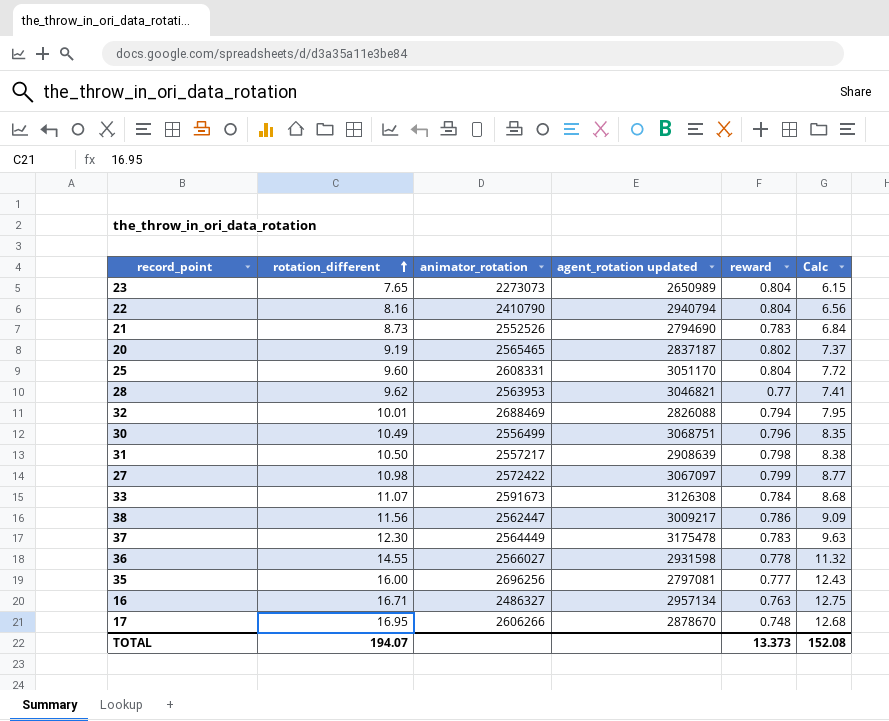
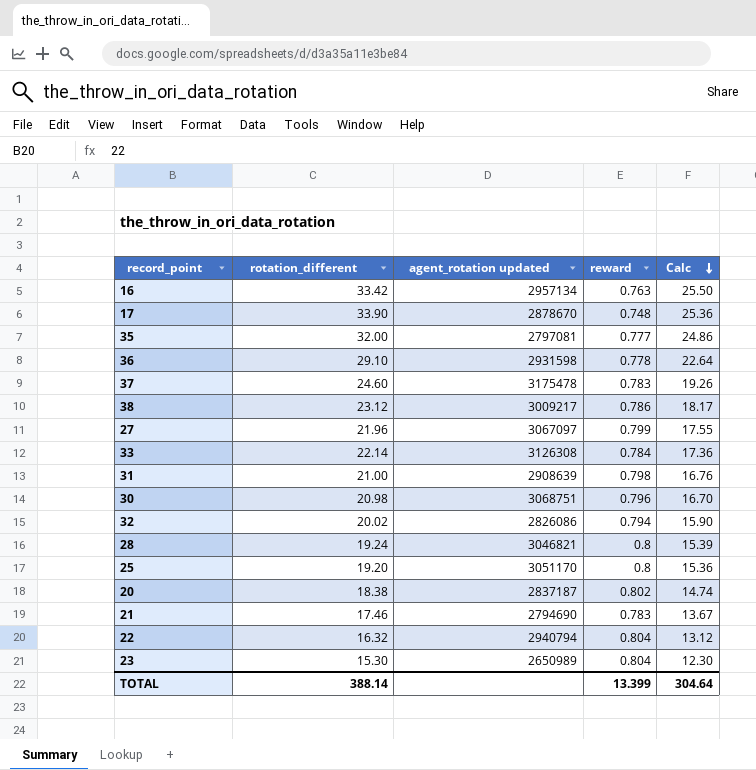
row order: rotation_different ascending -> Calc descending
column animator_rotation | position: 3 -> none
16 | rotation_different: 16.71 -> 33.42
16 | Calc: 12.75 -> 25.50
17 | rotation_different: 16.95 -> 33.90
17 | Calc: 12.68 -> 25.36
35 | rotation_different: 16.00 -> 32.00
35 | Calc: 12.43 -> 24.86
36 | rotation_different: 14.55 -> 29.10
36 | Calc: 11.32 -> 22.64
37 | rotation_different: 12.30 -> 24.60
37 | Calc: 9.63 -> 19.26
38 | rotation_different: 11.56 -> 23.12
38 | Calc: 9.09 -> 18.17
27 | rotation_different: 10.98 -> 21.96
27 | Calc: 8.77 -> 17.55
33 | rotation_different: 11.07 -> 22.14
33 | Calc: 8.68 -> 17.36
31 | rotation_different: 10.50 -> 21.00
31 | Calc: 8.38 -> 16.76
30 | rotation_different: 10.49 -> 20.98
30 | Calc: 8.35 -> 16.70
32 | rotation_different: 10.01 -> 20.02
32 | agent_rotation updated: 2826088 -> 2826086
32 | Calc: 7.95 -> 15.90
28 | rotation_different: 9.62 -> 19.24
28 | reward: 0.77 -> 0.8
28 | Calc: 7.41 -> 15.39
25 | rotation_different: 9.60 -> 19.20
25 | reward: 0.804 -> 0.8
25 | Calc: 7.72 -> 15.36
20 | rotation_different: 9.19 -> 18.38
20 | Calc: 7.37 -> 14.74
21 | rotation_different: 8.73 -> 17.46
21 | Calc: 6.84 -> 13.67
22 | rotation_different: 8.16 -> 16.32
22 | Calc: 6.56 -> 13.12
23 | rotation_different: 7.65 -> 15.30
23 | Calc: 6.15 -> 12.30
TOTAL | rotation_different: 194.07 -> 388.14
TOTAL | reward: 13.373 -> 13.399
TOTAL | Calc: 152.08 -> 304.64

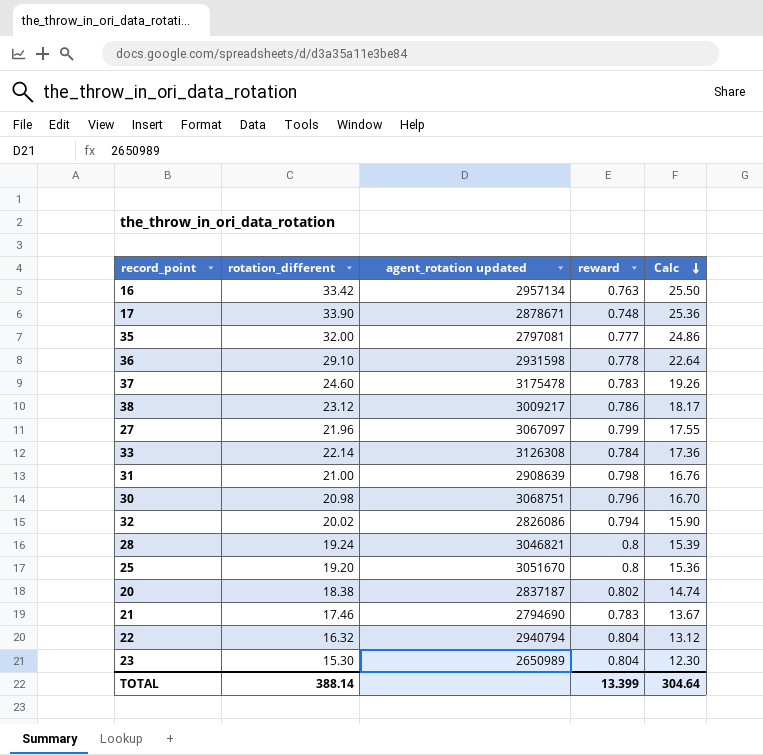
17 | agent_rotation updated: 2878670 -> 2878671
25 | agent_rotation updated: 3051170 -> 3051670

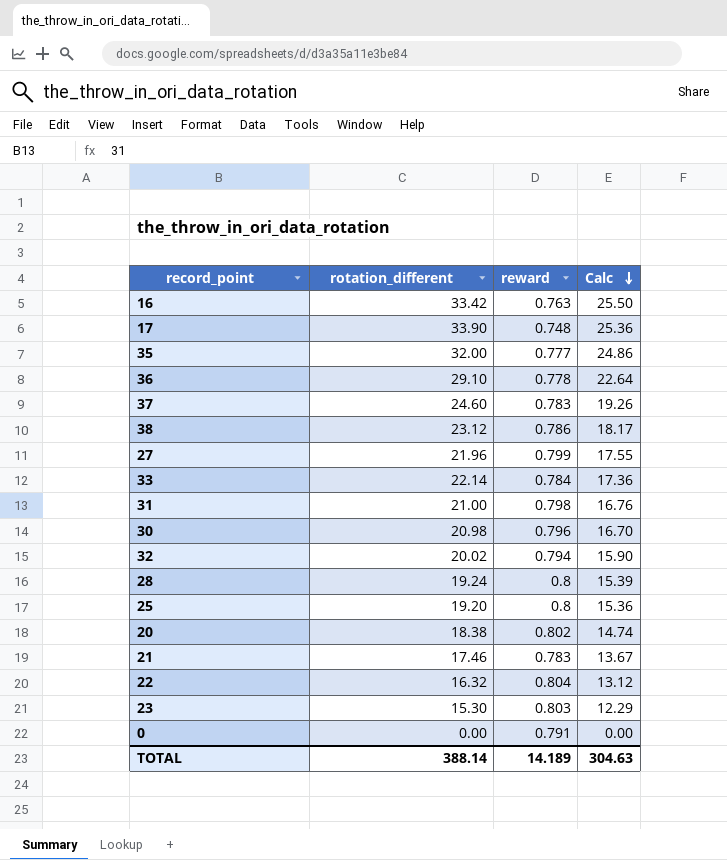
column agent_rotation updated | position: 3 -> none
23 | reward: 0.804 -> 0.803
23 | Calc: 12.30 -> 12.29
row 0: none -> 0.00 | 0.791 | 0.00
TOTAL | reward: 13.399 -> 14.189
TOTAL | Calc: 304.64 -> 304.63

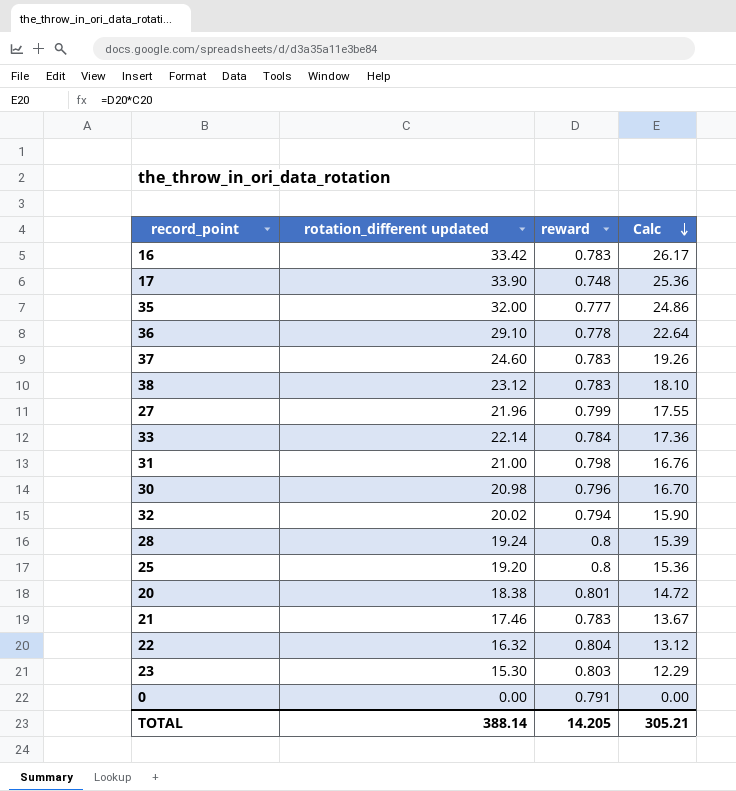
column name: rotation_different -> rotation_different updated
16 | reward: 0.763 -> 0.783
16 | Calc: 25.50 -> 26.17
38 | reward: 0.786 -> 0.783
38 | Calc: 18.17 -> 18.10
20 | reward: 0.802 -> 0.801
20 | Calc: 14.74 -> 14.72
TOTAL | reward: 14.189 -> 14.205
TOTAL | Calc: 304.63 -> 305.21

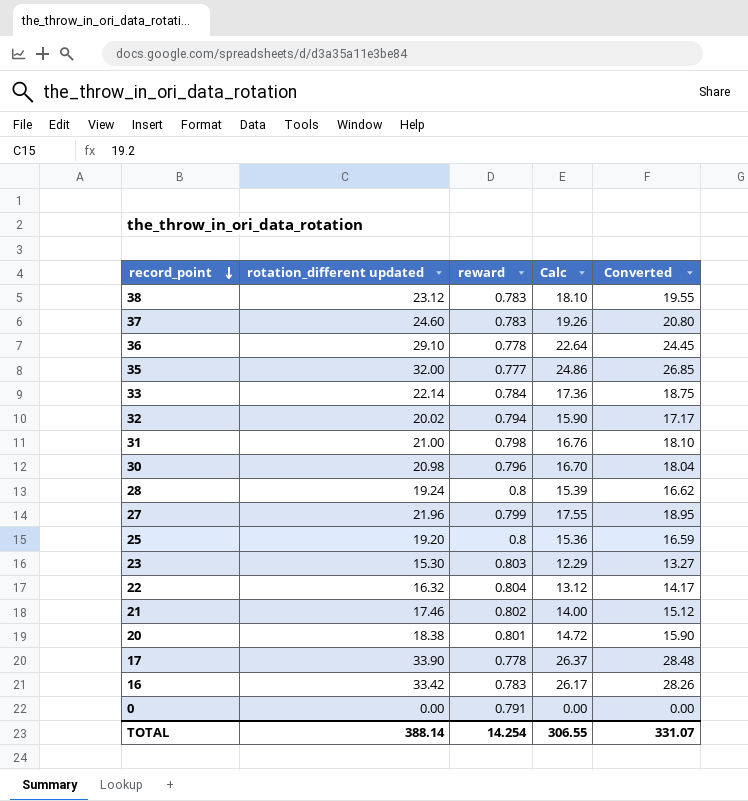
row order: Calc descending -> record_point descending
column Converted | formula: none -> [Calc] * 1.08
21 | reward: 0.783 -> 0.802
21 | Calc: 13.67 -> 14.00
17 | reward: 0.748 -> 0.778
17 | Calc: 25.36 -> 26.37
TOTAL | reward: 14.205 -> 14.254
TOTAL | Calc: 305.21 -> 306.55

